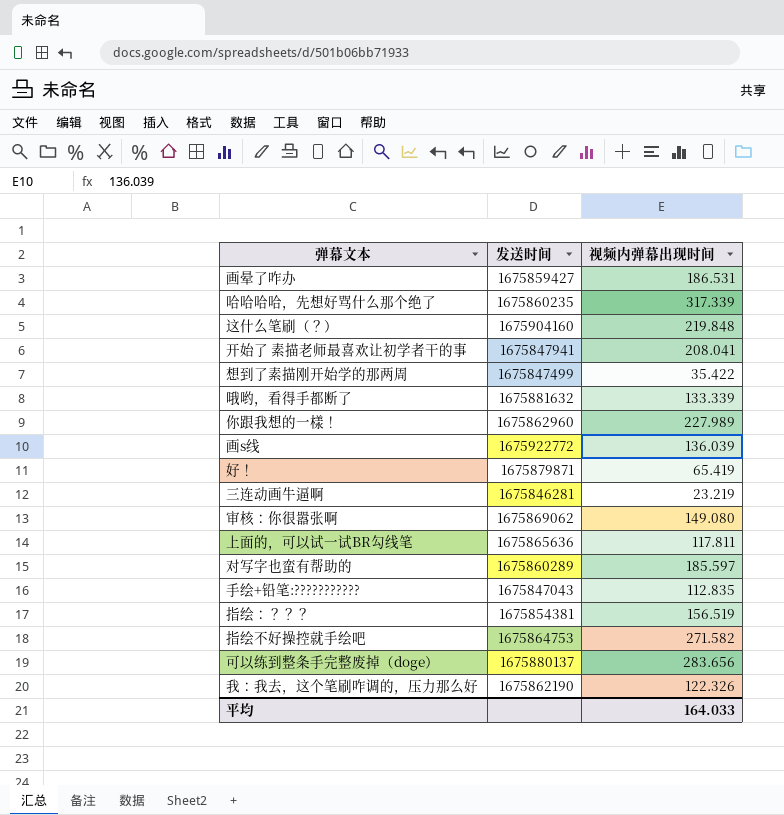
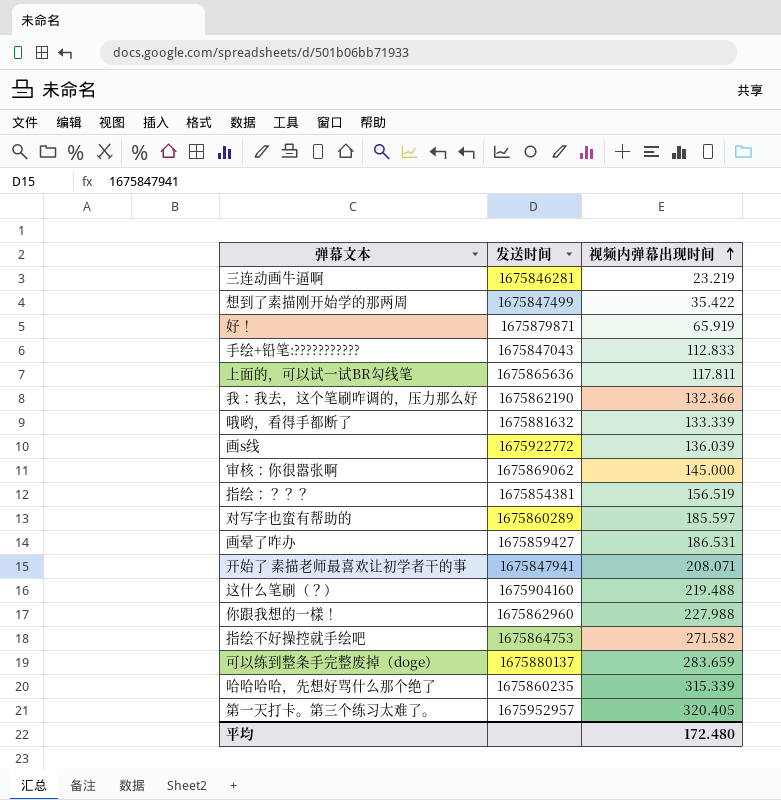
row order: none -> 视频内弹幕出现时间 ascending
好！ | 视频内弹幕出现时间: 65.419 -> 65.919
手绘+铅笔:??????????? | 视频内弹幕出现时间: 112.835 -> 112.833
我：我去，这个笔刷咋调的，压力那么好 | 视频内弹幕出现时间: 122.326 -> 132.366
审核：你很嚣张啊 | 视频内弹幕出现时间: 149.080 -> 145.000
开始了 素描老师最喜欢让初学者干的事 | 视频内弹幕出现时间: 208.041 -> 208.071
这什么笔刷（？） | 视频内弹幕出现时间: 219.848 -> 219.488
你跟我想的一樣！ | 视频内弹幕出现时间: 227.989 -> 227.988
可以练到整条手完整废掉（doge） | 视频内弹幕出现时间: 283.656 -> 283.659
哈哈哈哈，先想好骂什么那个绝了 | 视频内弹幕出现时间: 317.339 -> 315.339
row 第一天打卡。第三个练习太难了。: none -> 1675952957 | 320.405
平均 | 视频内弹幕出现时间: 164.033 -> 172.480

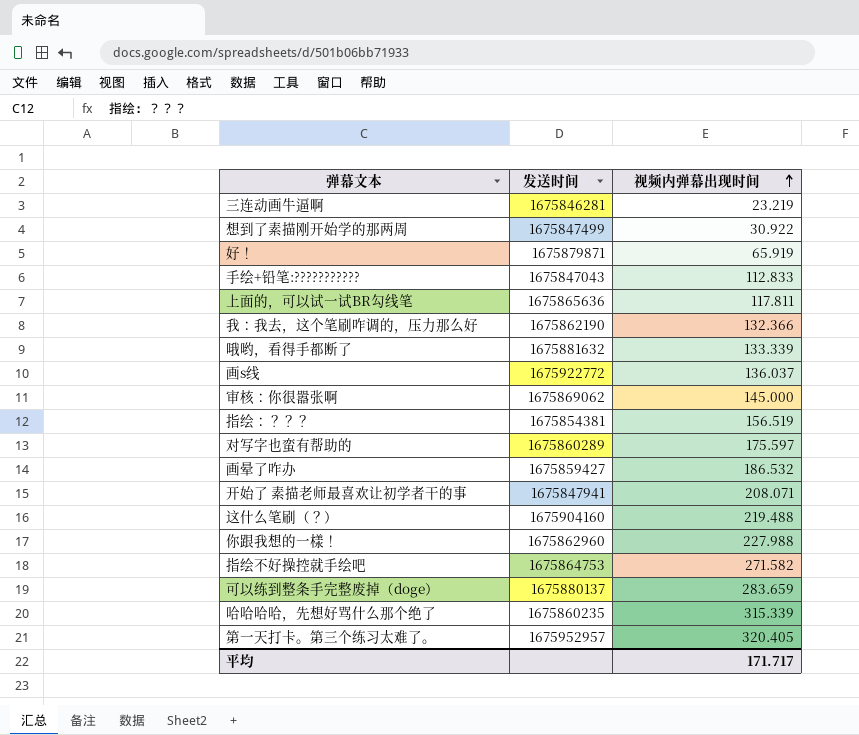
想到了素描刚开始学的那两周 | 视频内弹幕出现时间: 35.422 -> 30.922
画s线 | 视频内弹幕出现时间: 136.039 -> 136.037
对写字也蛮有帮助的 | 视频内弹幕出现时间: 185.597 -> 175.597
画晕了咋办 | 视频内弹幕出现时间: 186.531 -> 186.532
平均 | 视频内弹幕出现时间: 172.480 -> 171.717

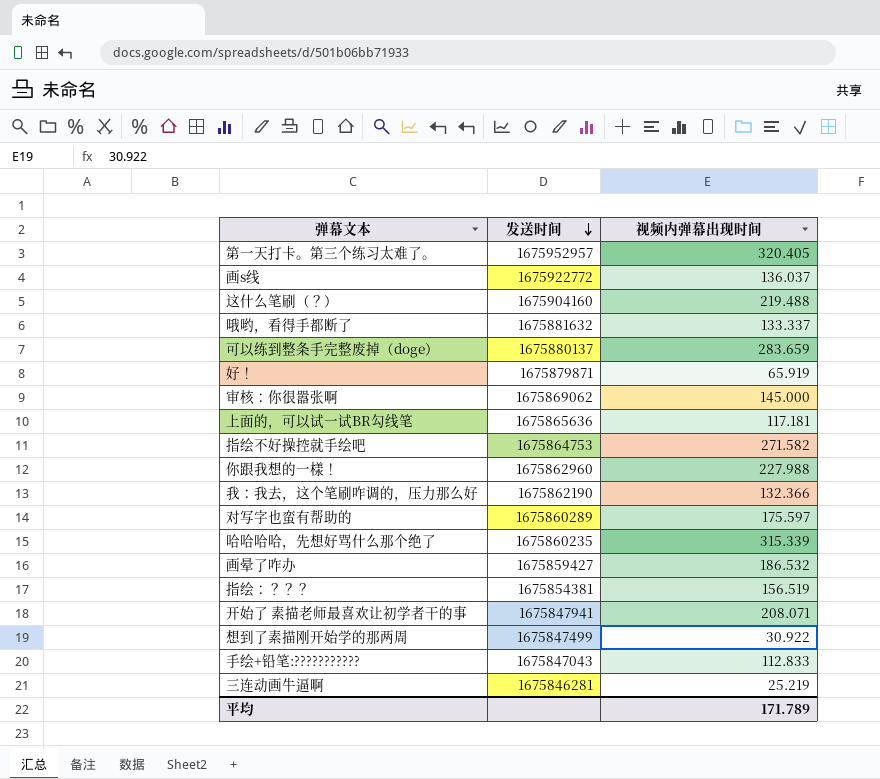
row order: 视频内弹幕出现时间 ascending -> 发送时间 descending
哦哟，看得手都断了 | 视频内弹幕出现时间: 133.339 -> 133.337
上面的，可以试一试BR勾线笔 | 视频内弹幕出现时间: 117.811 -> 117.181
三连动画牛逼啊 | 视频内弹幕出现时间: 23.219 -> 25.219
平均 | 视频内弹幕出现时间: 171.717 -> 171.789

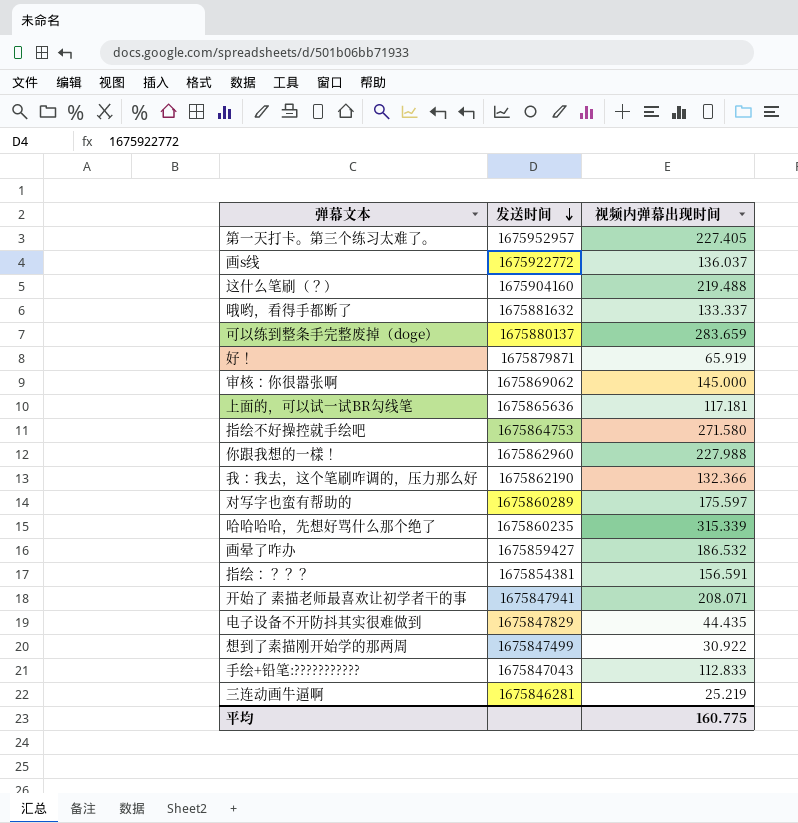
第一天打卡。第三个练习太难了。 | 视频内弹幕出现时间: 320.405 -> 227.405
指绘不好操控就手绘吧 | 视频内弹幕出现时间: 271.582 -> 271.580
指绘：？？？ | 视频内弹幕出现时间: 156.519 -> 156.591
row 电子设备不开防抖其实很难做到: none -> 1675847829 | 44.435
平均 | 视频内弹幕出现时间: 171.789 -> 160.775

